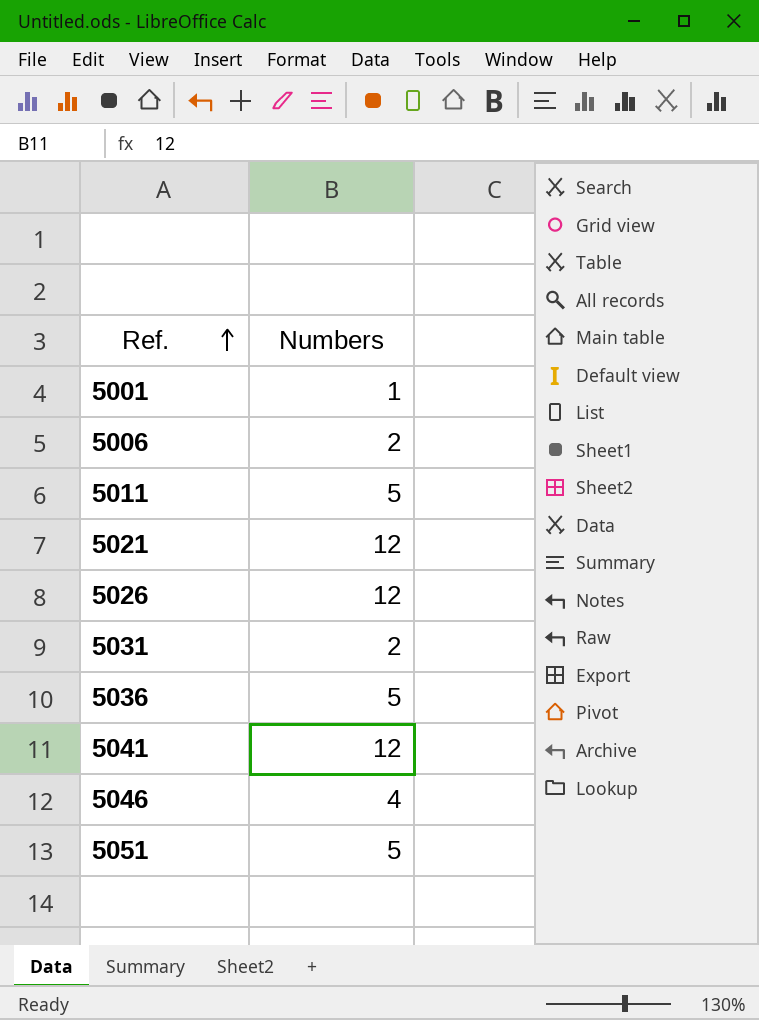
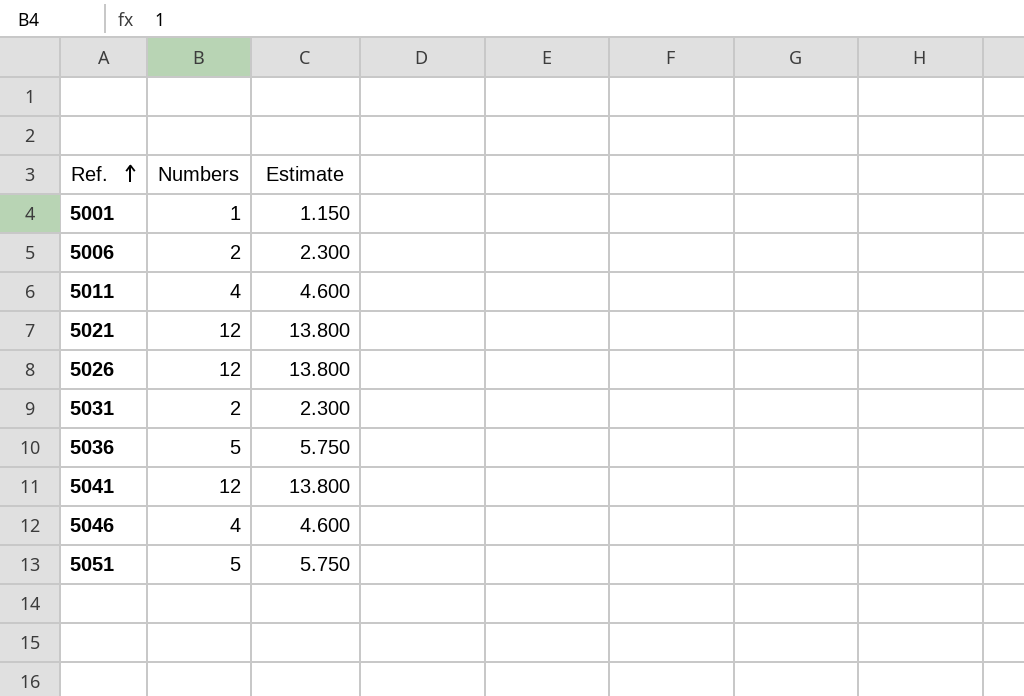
column Estimate | formula: none -> [Numbers] * 1.15
5011 | Numbers: 5 -> 4

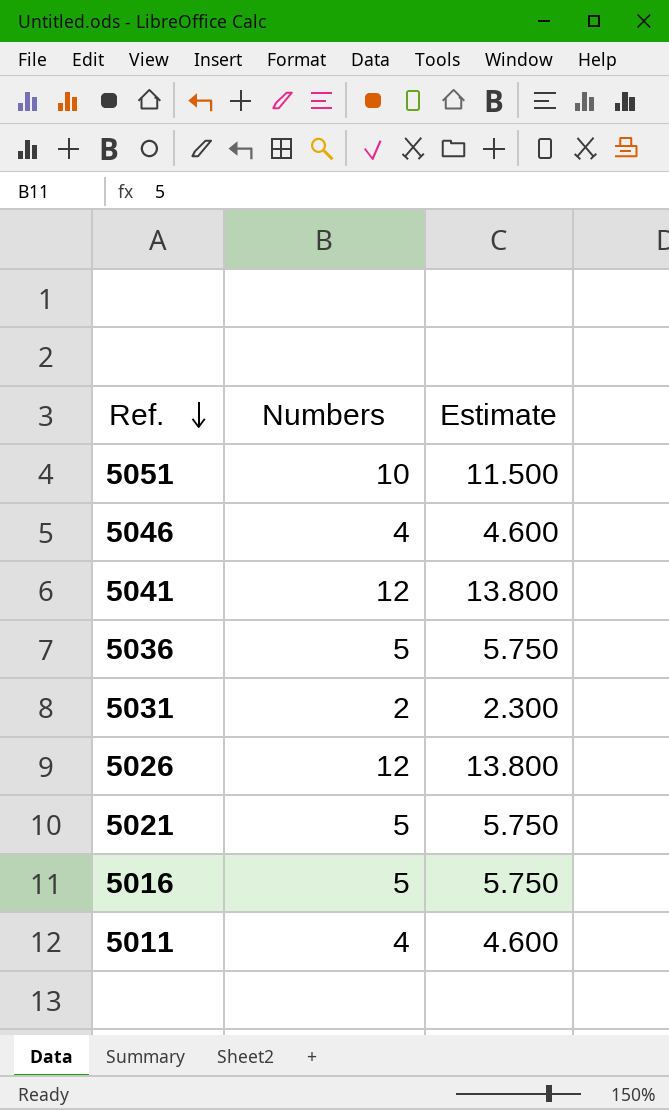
row order: Ref. ascending -> Ref. descending
row 5001: 1 | 1.150 -> none
row 5006: 2 | 2.300 -> none
5051 | Numbers: 5 -> 10
5051 | Estimate: 5.750 -> 11.500
5021 | Numbers: 12 -> 5
5021 | Estimate: 13.800 -> 5.750
row 5016: none -> 5 | 5.750

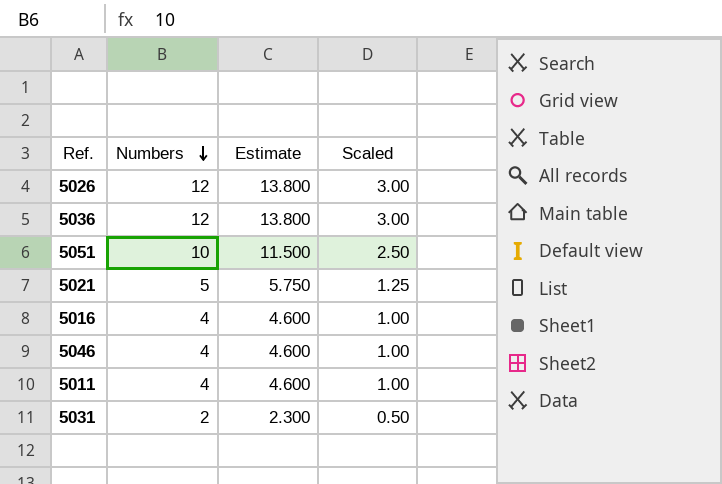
row order: Ref. descending -> Numbers descending
column Scaled | formula: none -> [Numbers] * 0.25
row 5041: 12 | 13.800 -> none
5036 | Numbers: 5 -> 12
5036 | Estimate: 5.750 -> 13.800
5016 | Numbers: 5 -> 4
5016 | Estimate: 5.750 -> 4.600

